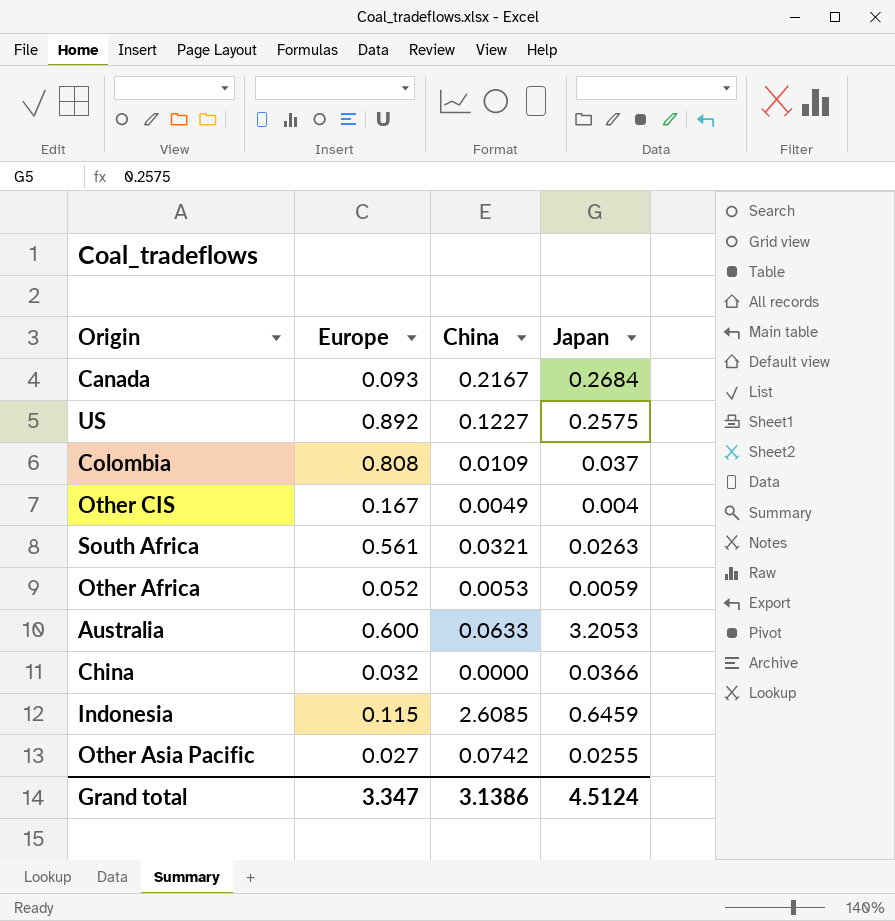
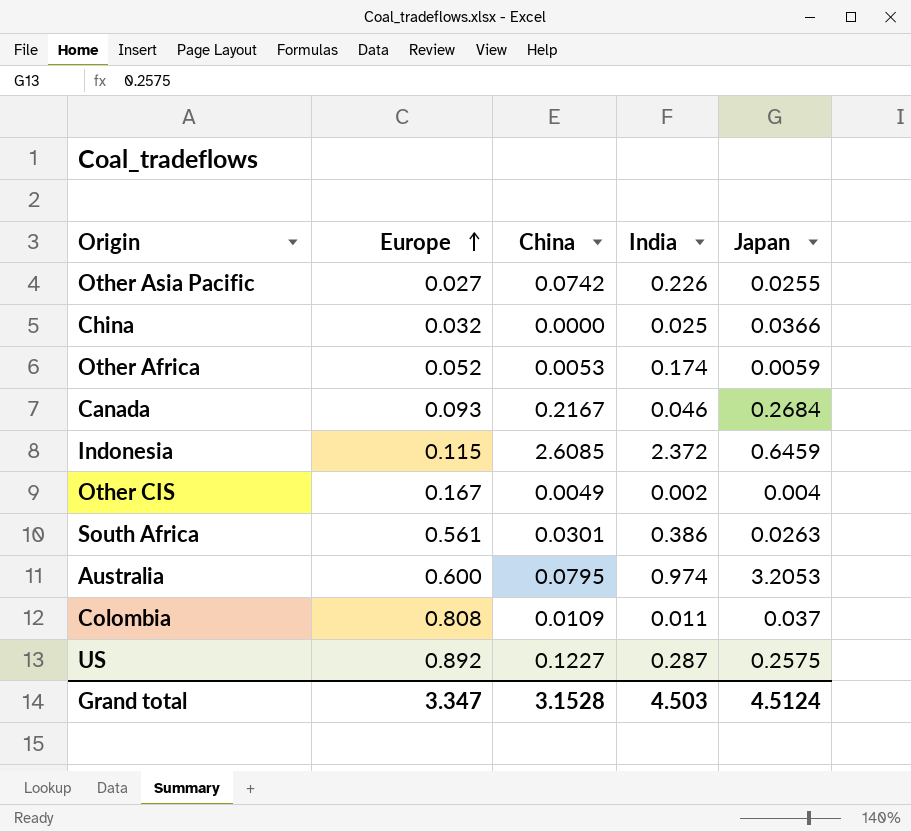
row order: none -> Europe ascending
column India | position: none -> 4
South Africa | China: 0.0321 -> 0.0301
Australia | China: 0.0633 -> 0.0795
Grand total | China: 3.1386 -> 3.1528

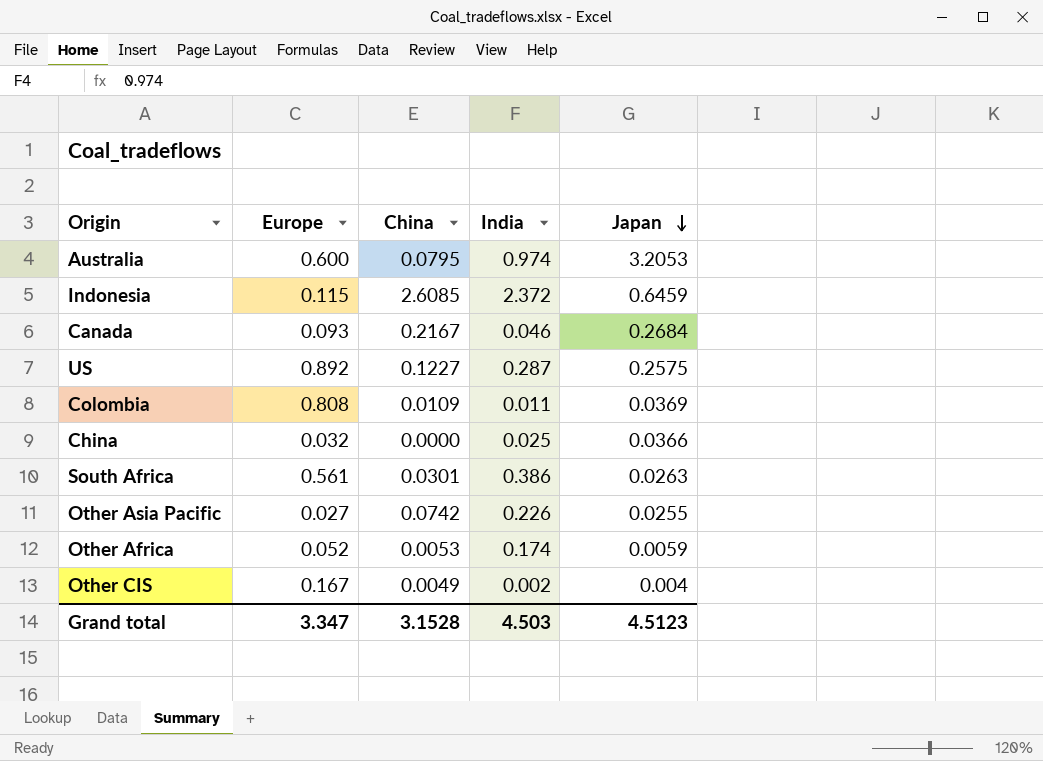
row order: Europe ascending -> Japan descending
Colombia | Japan: 0.037 -> 0.0369
Grand total | Japan: 4.5124 -> 4.5123

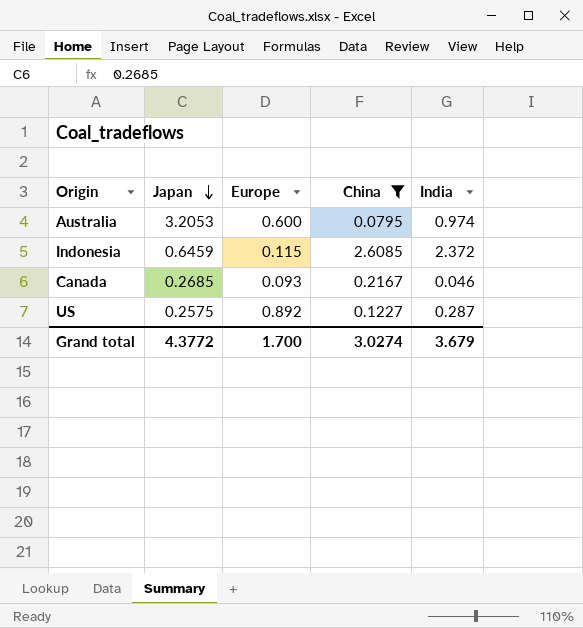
filter: none -> China >= 0.0795
column Japan | position: 5 -> 2
Canada | Japan: 0.2684 -> 0.2685
Grand total | Japan: 4.5123 -> 4.3772
Grand total | Europe: 3.347 -> 1.700
Grand total | China: 3.1528 -> 3.0274
Grand total | India: 4.503 -> 3.679

